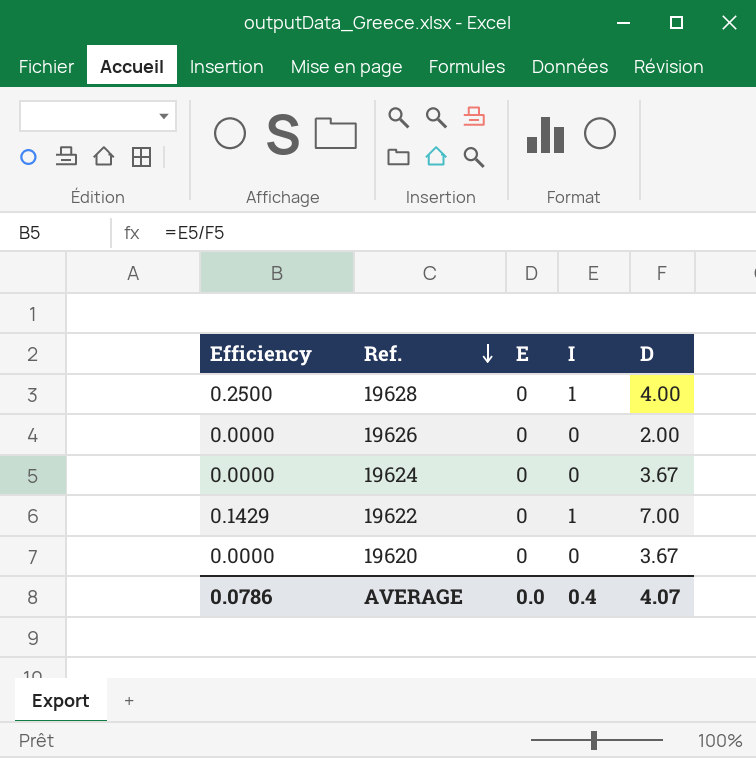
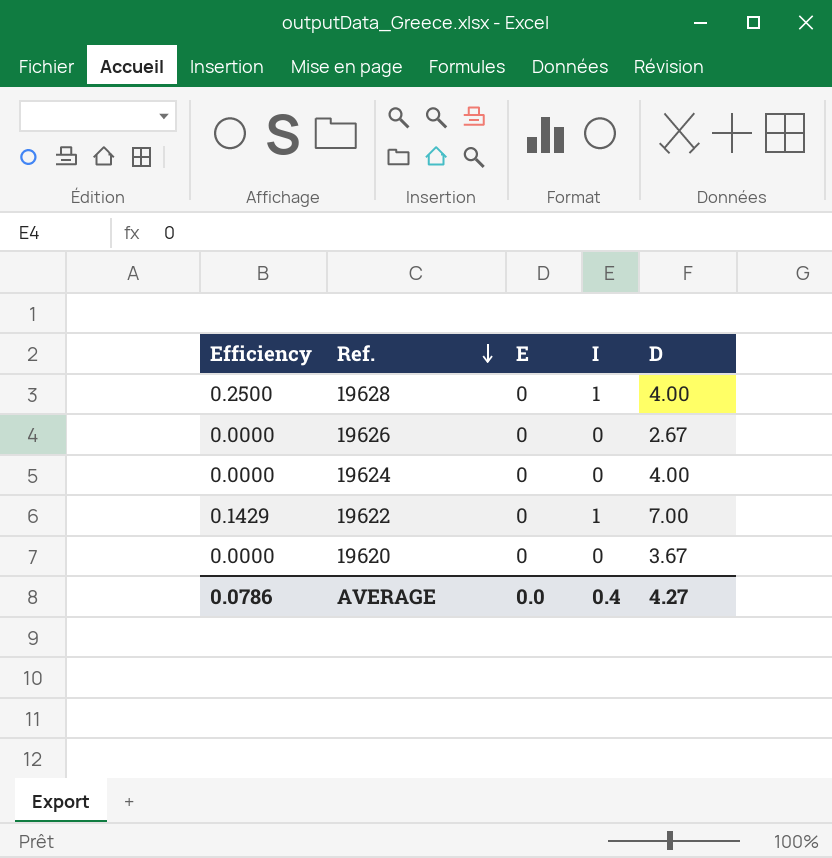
19626 | D: 2.00 -> 2.67
19624 | D: 3.67 -> 4.00
AVERAGE | D: 4.07 -> 4.27

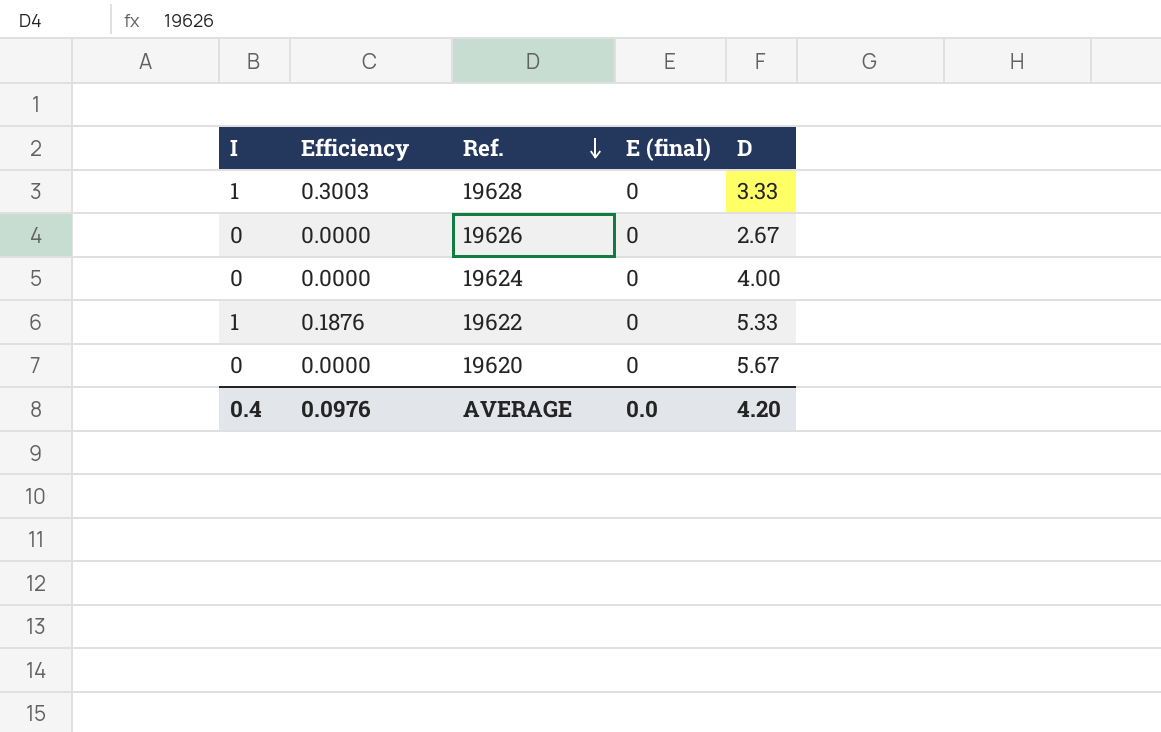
column I | position: 4 -> 1
column name: E -> E (final)
19628 | Efficiency: 0.2500 -> 0.3003
19628 | D: 4.00 -> 3.33
19622 | Efficiency: 0.1429 -> 0.1876
19622 | D: 7.00 -> 5.33
19620 | D: 3.67 -> 5.67
AVERAGE | Efficiency: 0.0786 -> 0.0976
AVERAGE | D: 4.27 -> 4.20

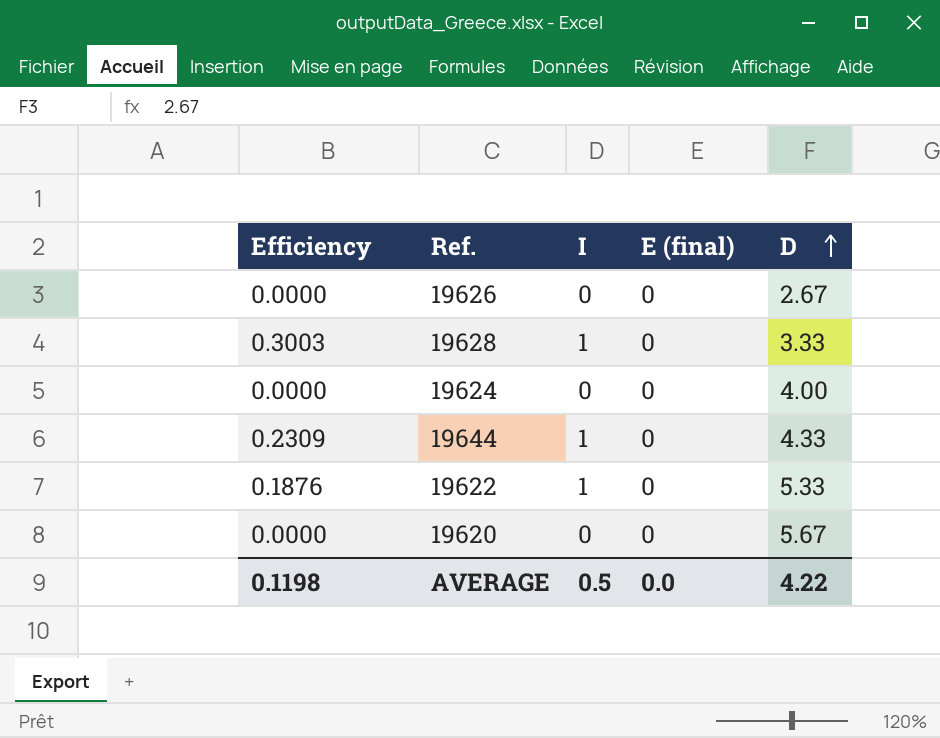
row order: Ref. descending -> D ascending
column I | position: 1 -> 3
row 19644: none -> 0.2309 | 1 | 0 | 4.33
AVERAGE | Efficiency: 0.0976 -> 0.1198
AVERAGE | I: 0.4 -> 0.5
AVERAGE | D: 4.20 -> 4.22

